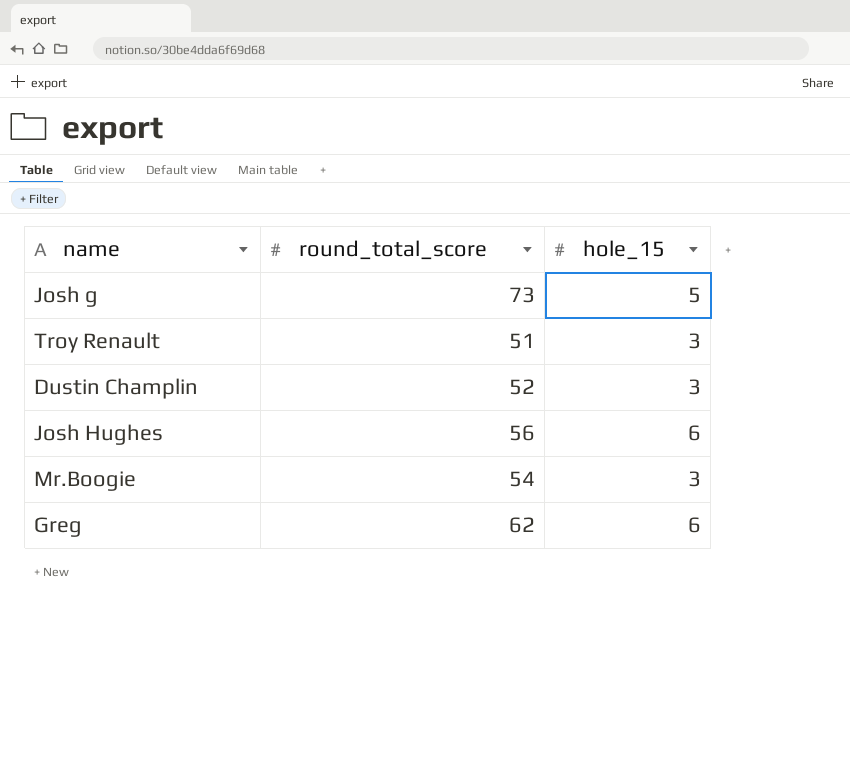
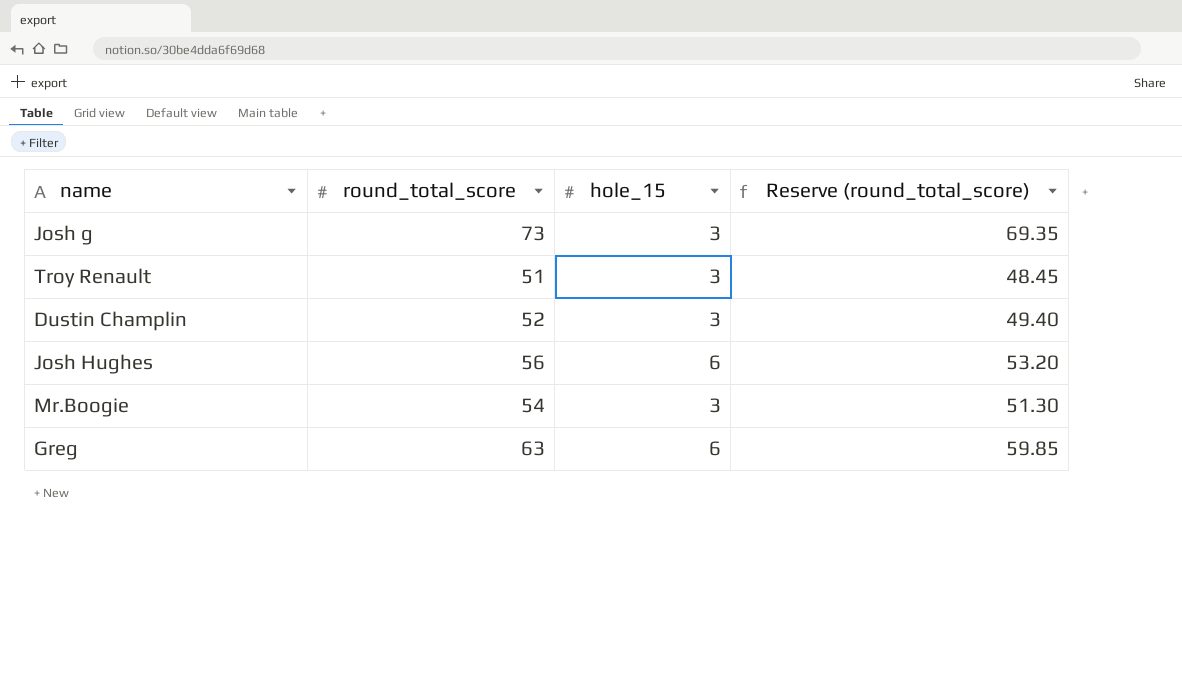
column Reserve (round_total_score) | formula: none -> [round_total_score] * 0.95
Josh g | hole_15: 5 -> 3
Greg | round_total_score: 62 -> 63

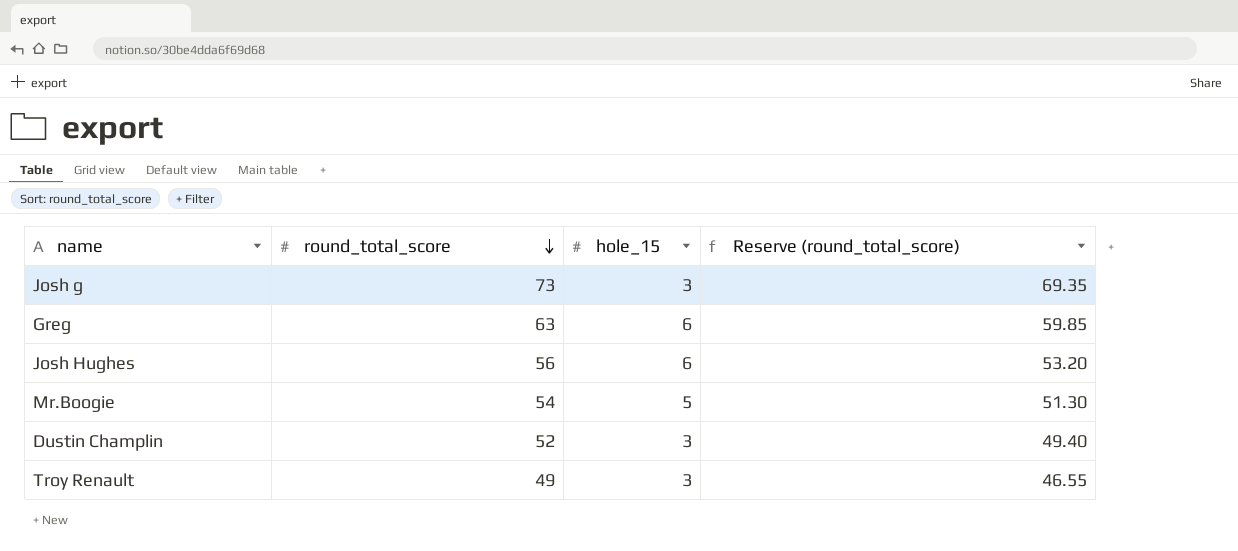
row order: none -> round_total_score descending
Mr.Boogie | hole_15: 3 -> 5
Troy Renault | round_total_score: 51 -> 49
Troy Renault | Reserve (round_total_score): 48.45 -> 46.55

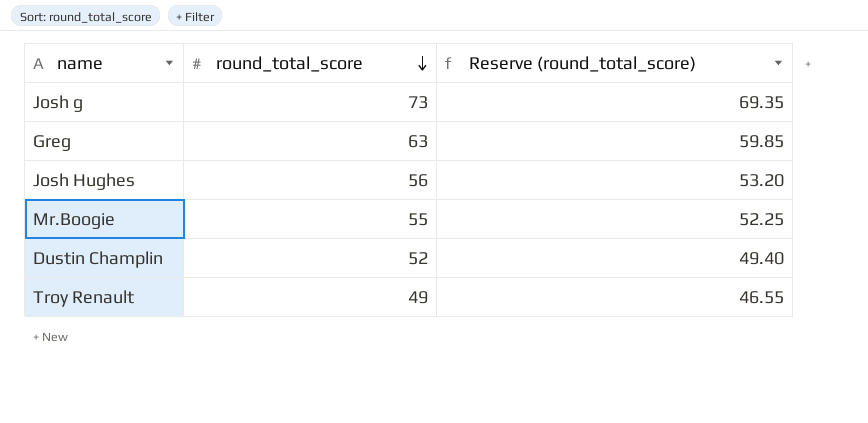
column hole_15 | position: 3 -> none
Mr.Boogie | round_total_score: 54 -> 55
Mr.Boogie | Reserve (round_total_score): 51.30 -> 52.25

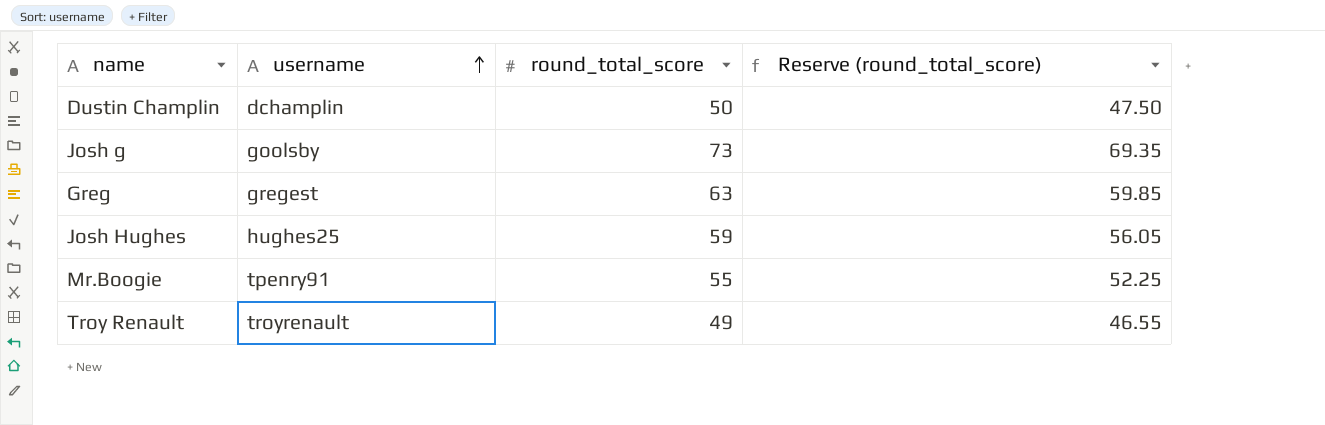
row order: round_total_score descending -> username ascending
column username | position: none -> 2
Dustin Champlin | round_total_score: 52 -> 50
Dustin Champlin | Reserve (round_total_score): 49.40 -> 47.50
Josh Hughes | round_total_score: 56 -> 59
Josh Hughes | Reserve (round_total_score): 53.20 -> 56.05

